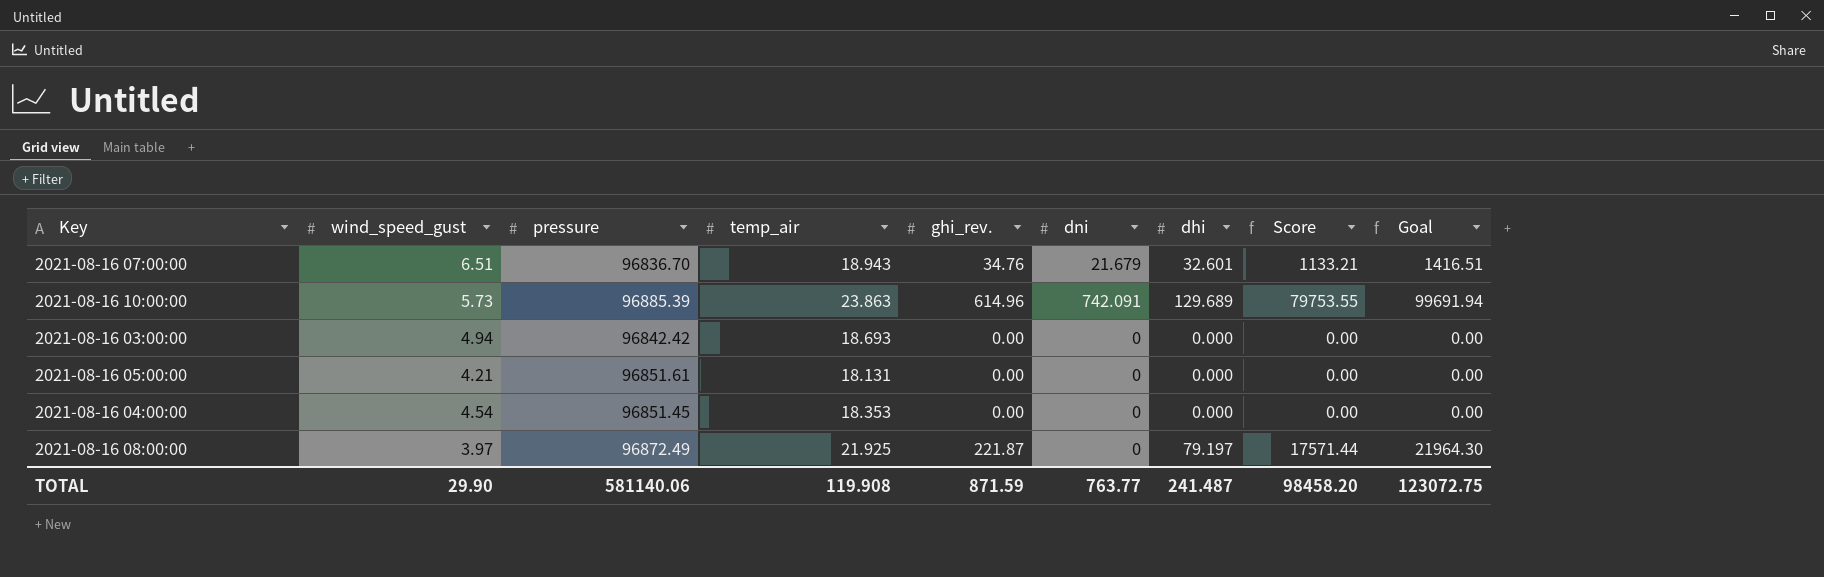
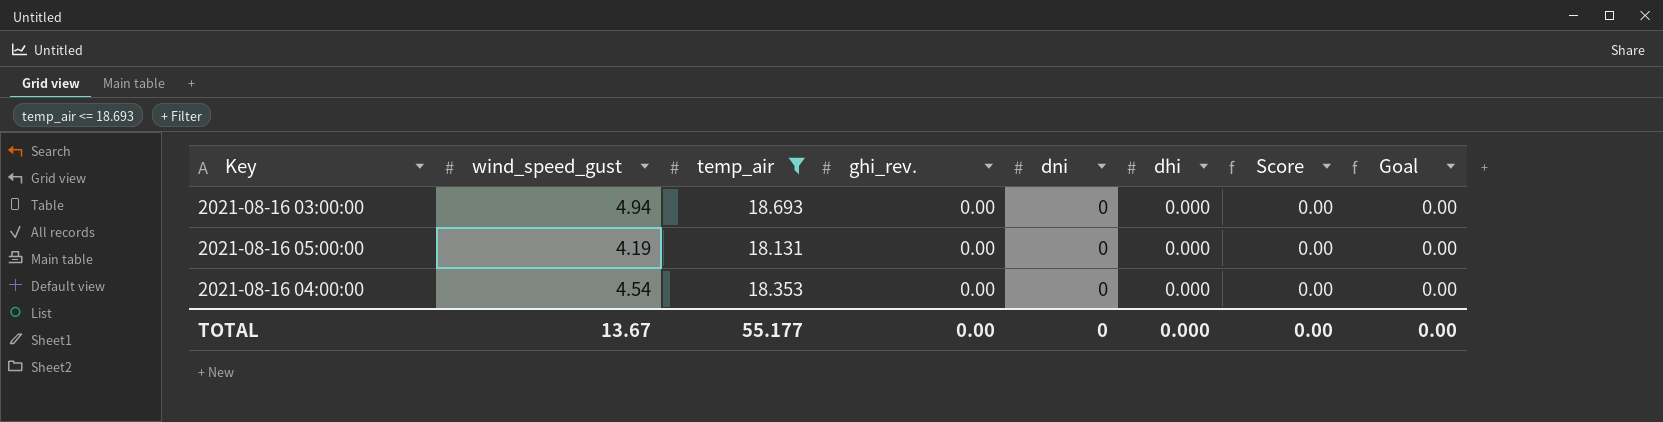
filter: none -> temp_air <= 18.693
column pressure | position: 3 -> none
2021-08-16 05:00:00 | wind_speed_gust: 4.21 -> 4.19
TOTAL | wind_speed_gust: 29.90 -> 13.67
TOTAL | temp_air: 119.908 -> 55.177
TOTAL | ghi_rev.: 871.59 -> 0.00
TOTAL | dni: 763.77 -> 0
TOTAL | dhi: 241.487 -> 0.000
TOTAL | Score: 98458.20 -> 0.00
TOTAL | Goal: 123072.75 -> 0.00

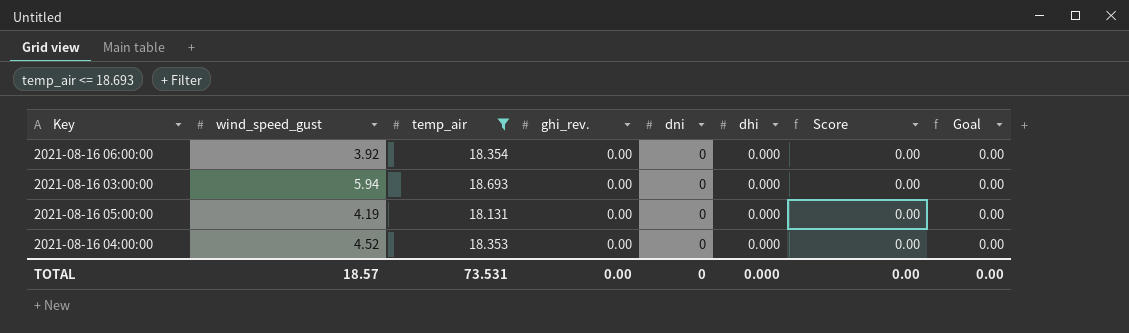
row 2021-08-16 06:00:00: none -> 3.92 | 18.354 | 0.00 | 0 | 0.000 | 0.00 | 0.00
2021-08-16 03:00:00 | wind_speed_gust: 4.94 -> 5.94
2021-08-16 04:00:00 | wind_speed_gust: 4.54 -> 4.52
TOTAL | wind_speed_gust: 13.67 -> 18.57
TOTAL | temp_air: 55.177 -> 73.531

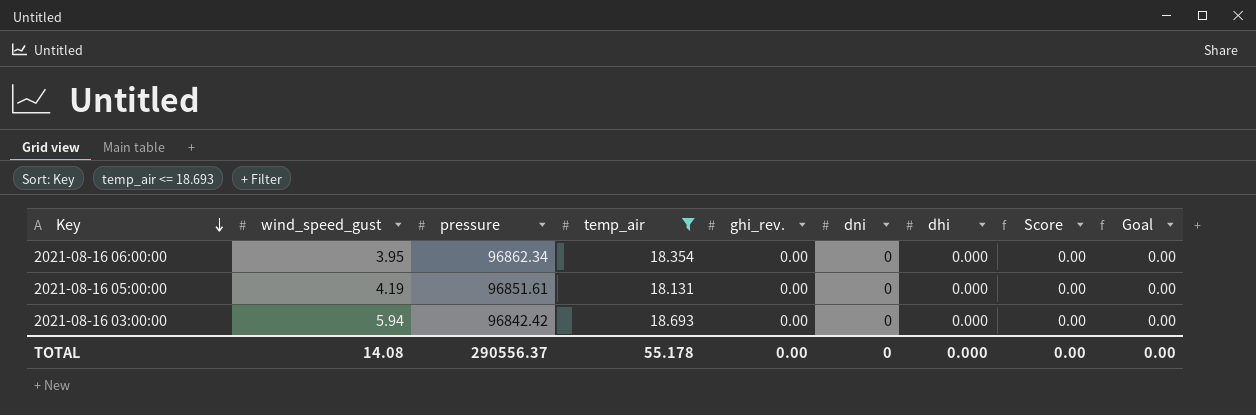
row order: none -> Key descending
column pressure | position: none -> 3
row 2021-08-16 04:00:00: 4.52 | 18.353 | 0.00 | 0 | 0.000 | 0.00 | 0.00 -> none
2021-08-16 06:00:00 | wind_speed_gust: 3.92 -> 3.95
TOTAL | wind_speed_gust: 18.57 -> 14.08
TOTAL | temp_air: 73.531 -> 55.178

